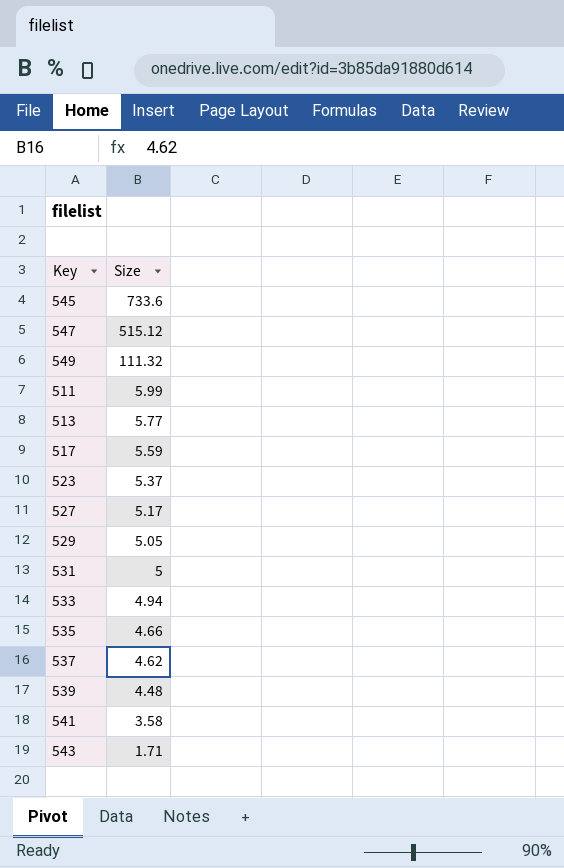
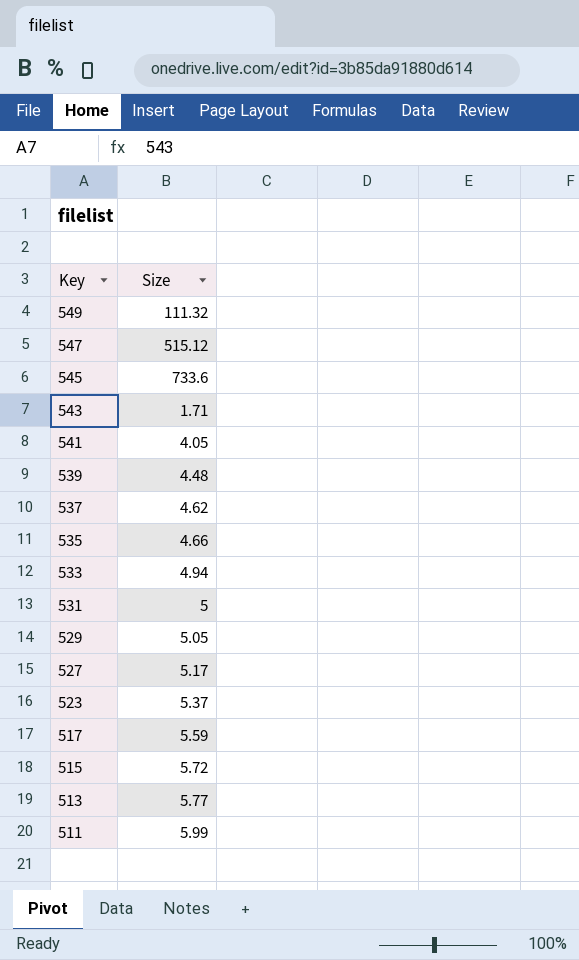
row order: Size descending -> Key descending
541 | Size: 3.58 -> 4.05
row 515: none -> 5.72

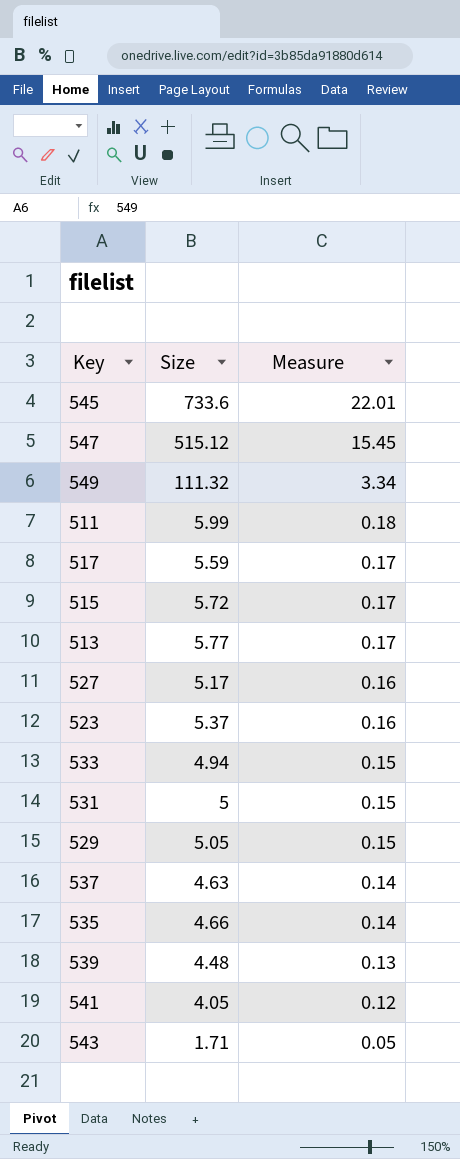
row order: Key descending -> Measure descending
column Measure | formula: none -> [Size] * 0.03
537 | Size: 4.62 -> 4.63

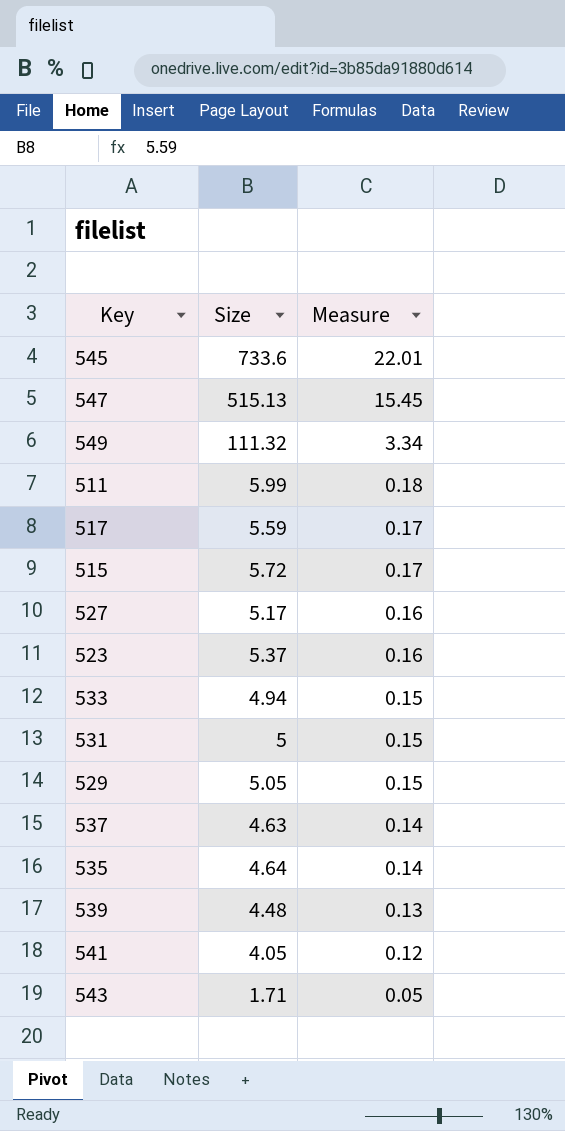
row 513: 5.77 | 0.17 -> none
547 | Size: 515.12 -> 515.13
535 | Size: 4.66 -> 4.64

